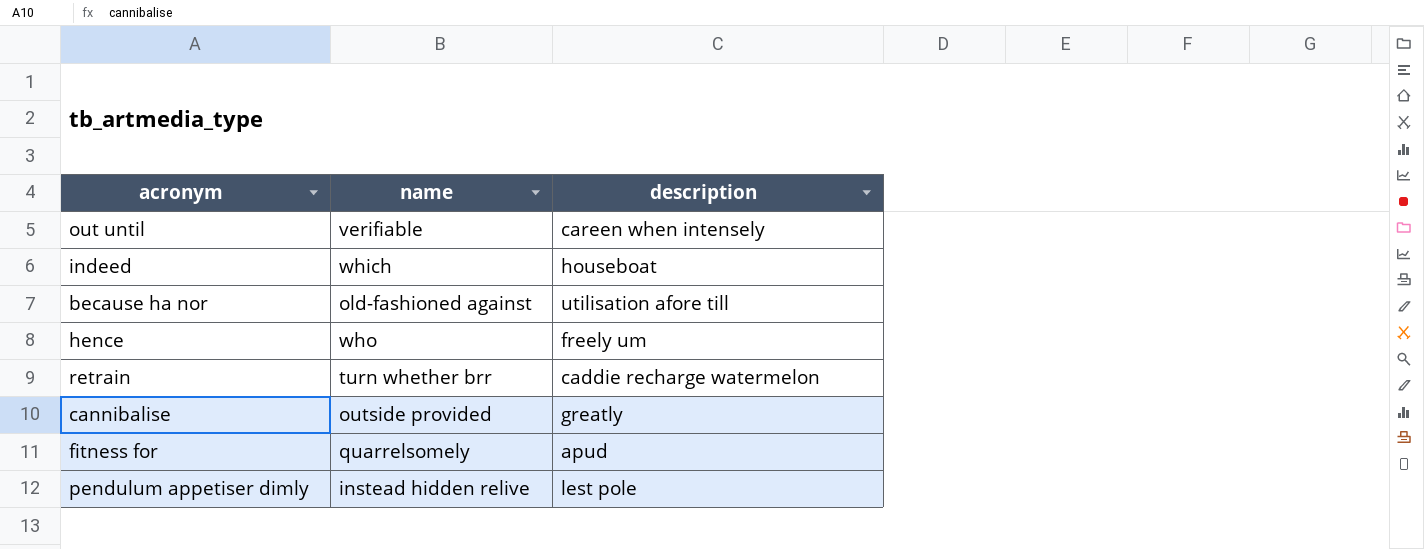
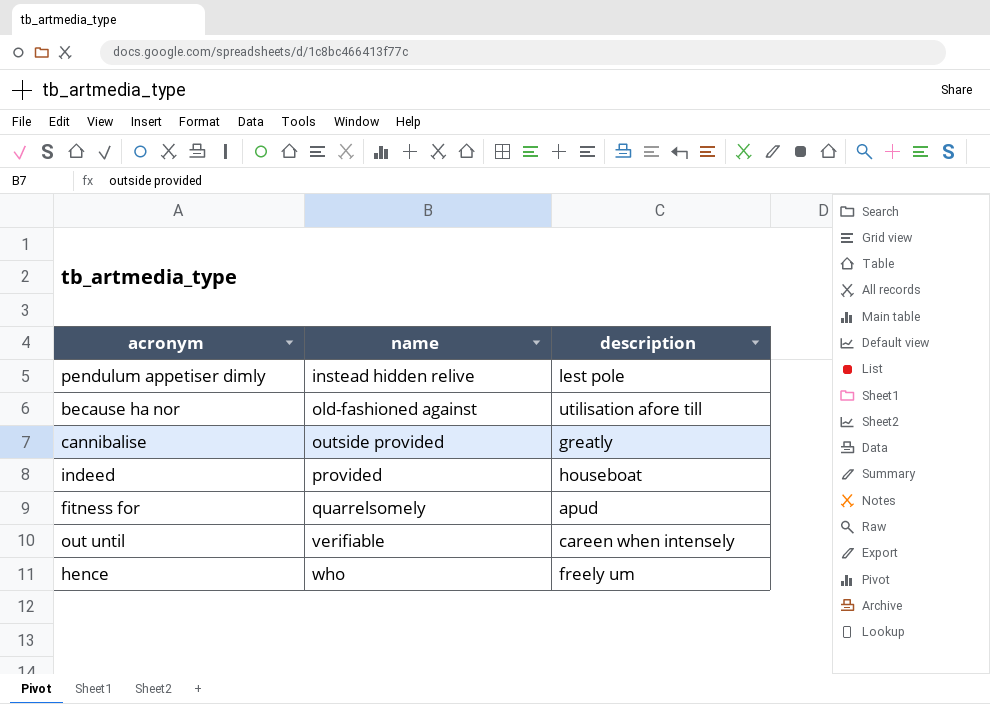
row order: none -> name ascending
row retrain: turn whether brr | caddie recharge watermelon -> none
indeed | name: which -> provided

